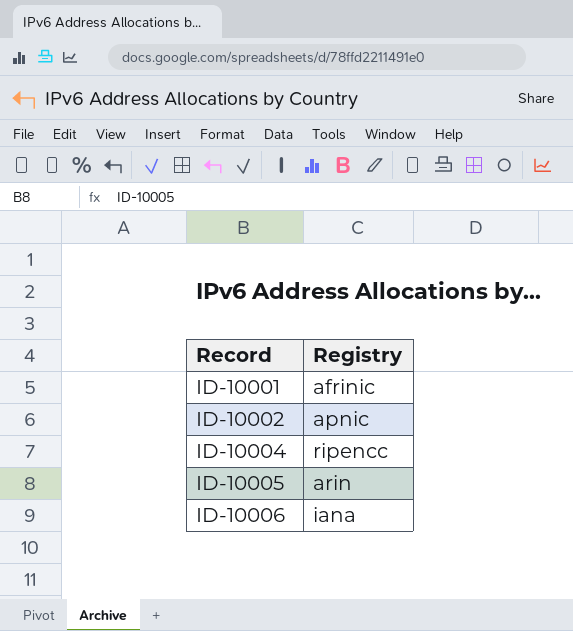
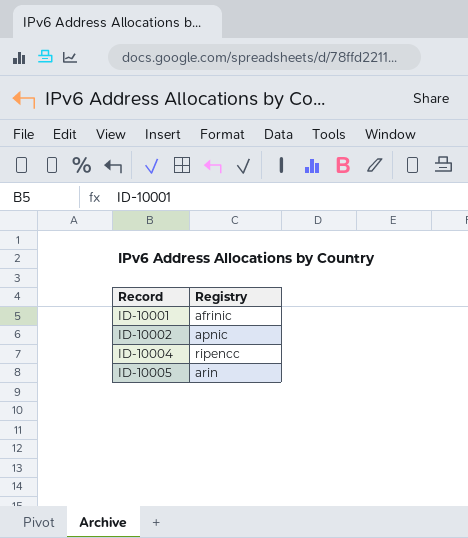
row ID-10006: iana -> none

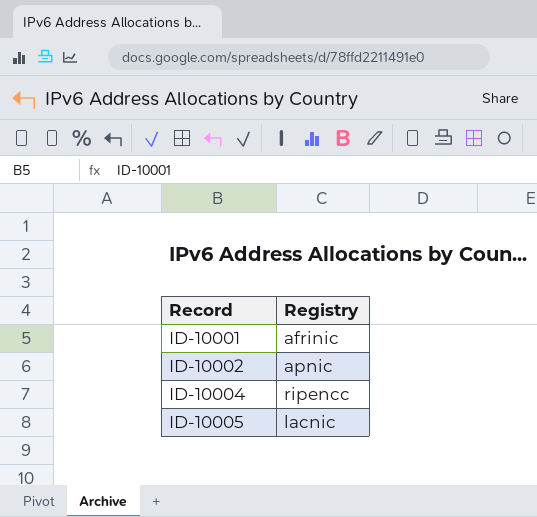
ID-10005 | Registry: arin -> lacnic

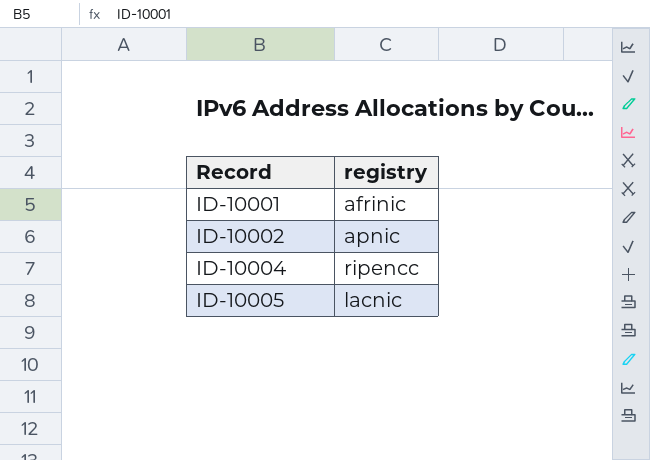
column name: Registry -> registry

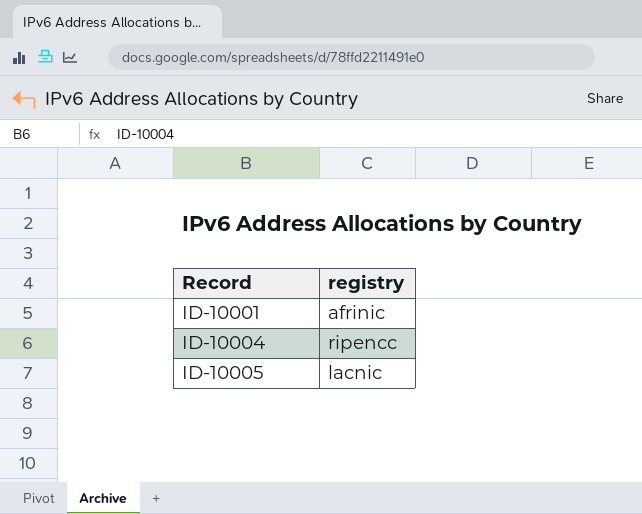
row ID-10002: apnic -> none

